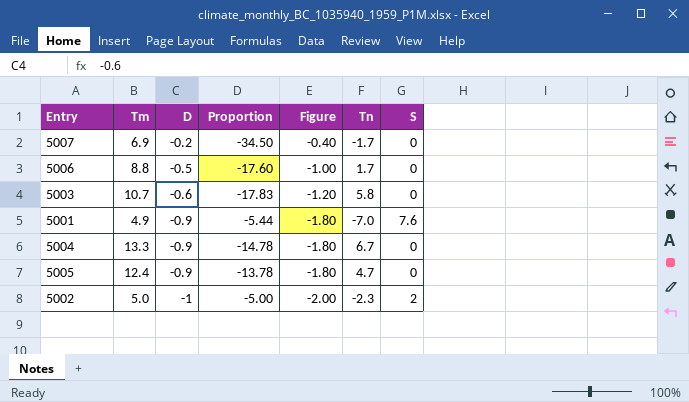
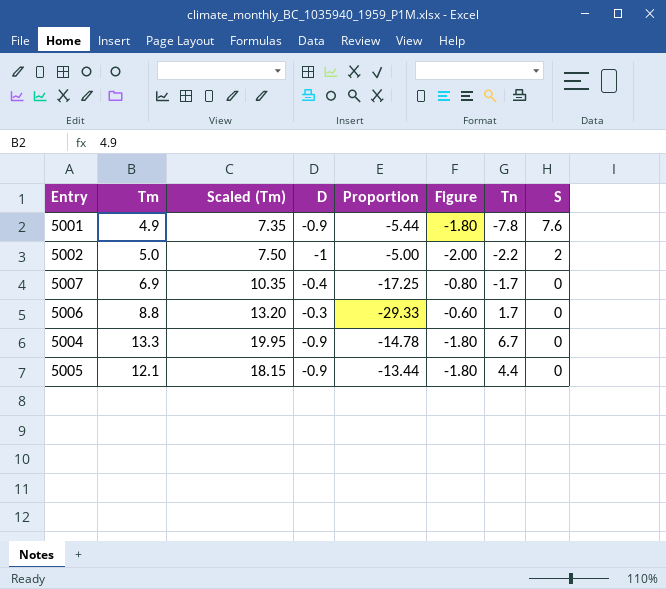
row order: D descending -> S descending
column Scaled (Tm) | formula: none -> [Tm] * 1.5
row 5003: 10.7 | -0.6 | -17.83 | -1.20 | 5.8 | 0 -> none
5001 | Tn: -7.0 -> -7.8
5002 | Tn: -2.3 -> -2.2
5007 | D: -0.2 -> -0.4
5007 | Proportion: -34.50 -> -17.25
5007 | Figure: -0.40 -> -0.80
5006 | D: -0.5 -> -0.3
5006 | Proportion: -17.60 -> -29.33
5006 | Figure: -1.00 -> -0.60
5005 | Tm: 12.4 -> 12.1
5005 | Proportion: -13.78 -> -13.44
5005 | Tn: 4.7 -> 4.4

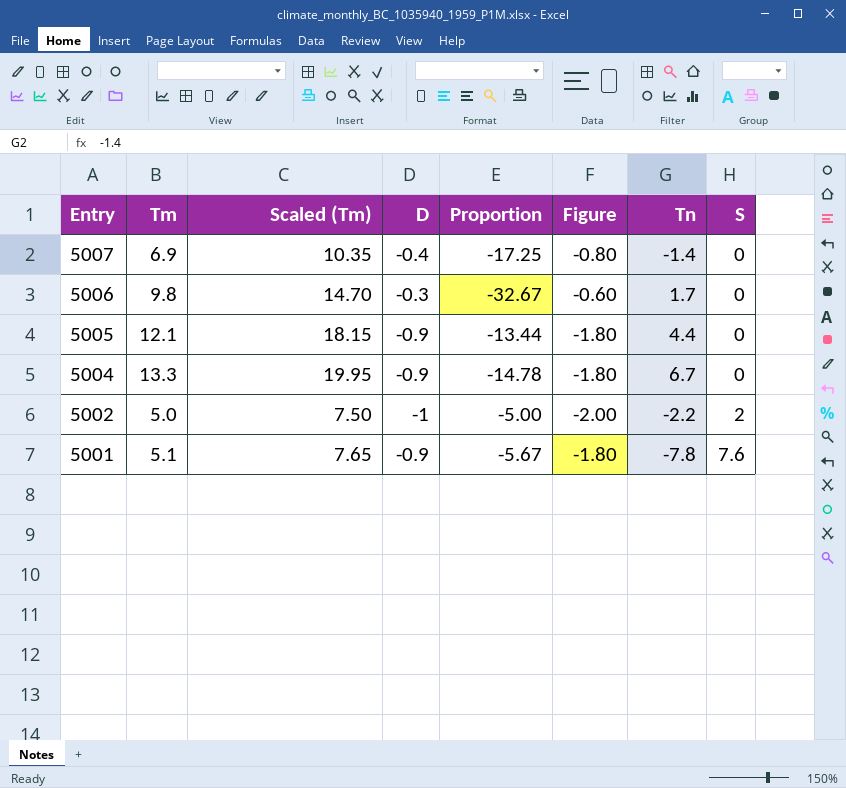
row order: S descending -> Entry descending
5007 | Tn: -1.7 -> -1.4
5006 | Tm: 8.8 -> 9.8
5006 | Scaled (Tm): 13.20 -> 14.70
5006 | Proportion: -29.33 -> -32.67
5001 | Tm: 4.9 -> 5.1
5001 | Scaled (Tm): 7.35 -> 7.65
5001 | Proportion: -5.44 -> -5.67

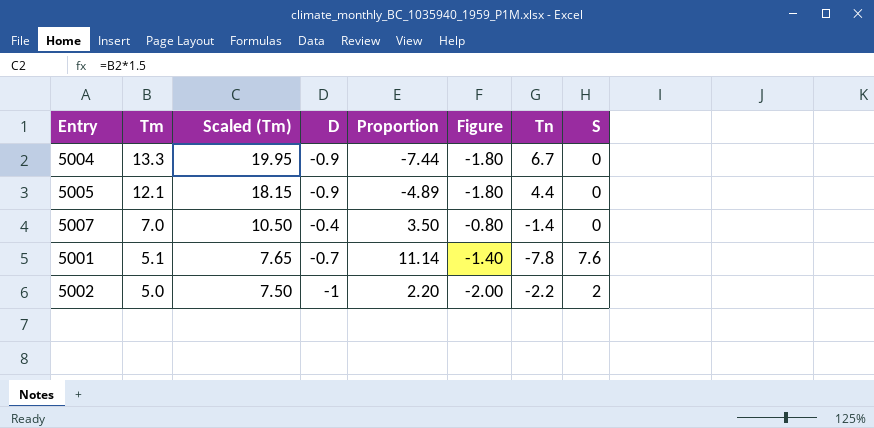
row order: Entry descending -> Tm descending
column Proportion | formula: [Tm] / [D] -> [Tn] / [D]
row 5006: 9.8 | 14.70 | -0.3 | -32.67 | -0.60 | 1.7 | 0 -> none
5007 | Tm: 6.9 -> 7.0
5007 | Scaled (Tm): 10.35 -> 10.50
5001 | D: -0.9 -> -0.7
5001 | Figure: -1.80 -> -1.40

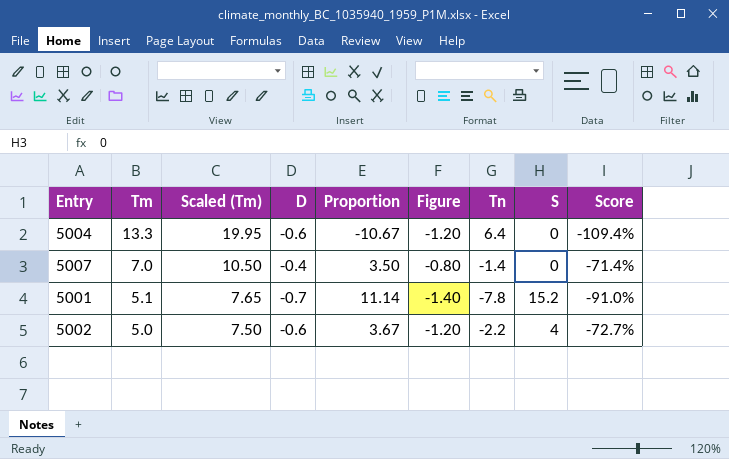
column Score | formula: none -> ([D] - [Tn]) / [Tn]
row 5005: 12.1 | 18.15 | -0.9 | -4.89 | -1.80 | 4.4 | 0 -> none
5004 | D: -0.9 -> -0.6
5004 | Proportion: -7.44 -> -10.67
5004 | Figure: -1.80 -> -1.20
5004 | Tn: 6.7 -> 6.4
5001 | S: 7.6 -> 15.2
5002 | D: -1 -> -0.6
5002 | Proportion: 2.20 -> 3.67
5002 | Figure: -2.00 -> -1.20
5002 | S: 2 -> 4

